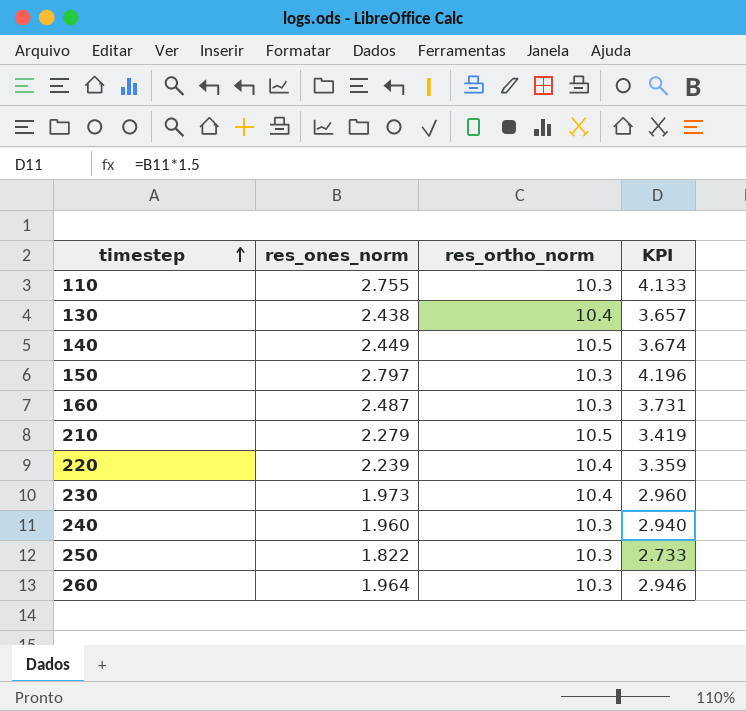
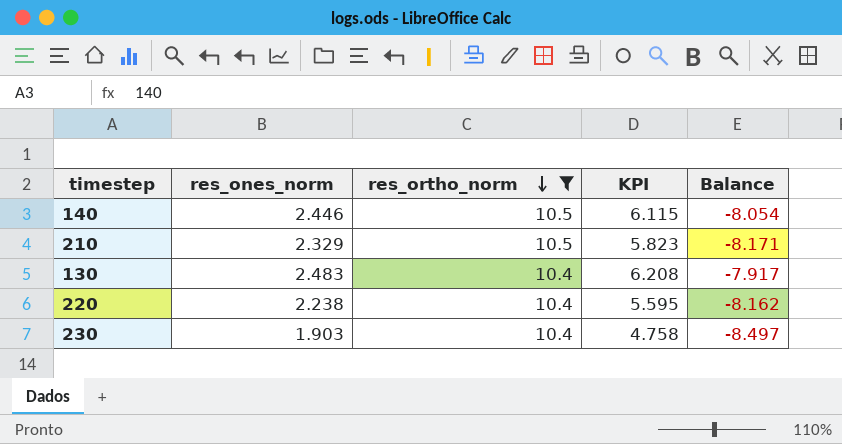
filter: none -> res_ortho_norm != 10.3
row order: timestep ascending -> res_ortho_norm descending
column KPI | formula: [res_ones_norm] * 1.5 -> [res_ones_norm] * 2.5
column Balance | formula: none -> [res_ones_norm] - [res_ortho_norm]
140 | res_ones_norm: 2.449 -> 2.446
210 | res_ones_norm: 2.279 -> 2.329
130 | res_ones_norm: 2.438 -> 2.483
220 | res_ones_norm: 2.239 -> 2.238
230 | res_ones_norm: 1.973 -> 1.903

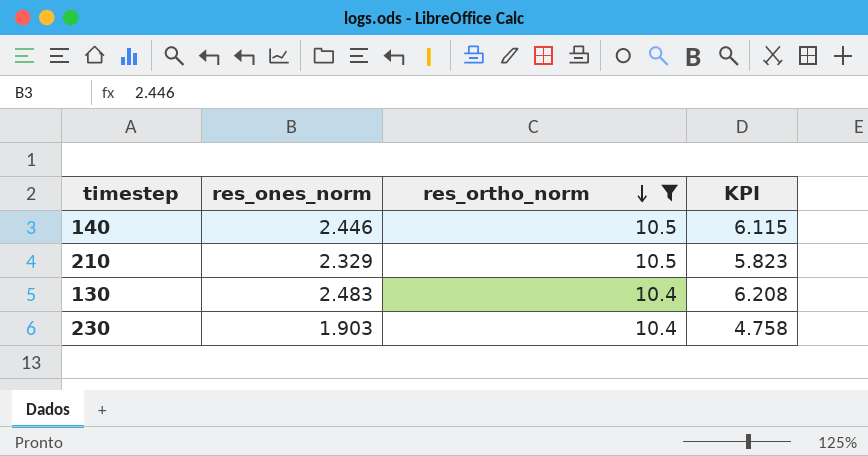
column Balance | formula: [res_ones_norm] - [res_ortho_norm] -> none
row 220: 2.238 | 10.4 | 5.595 | -8.162 -> none

